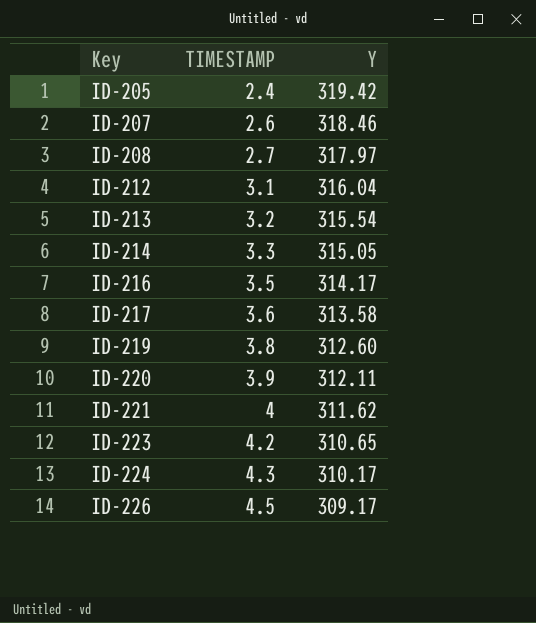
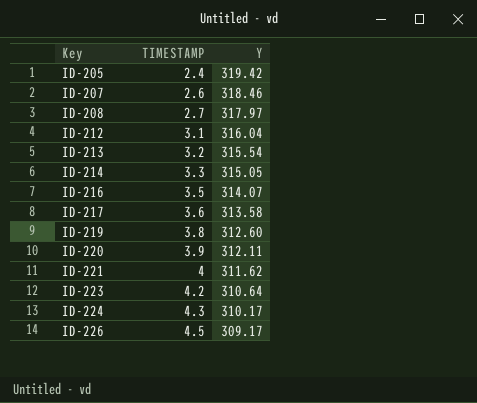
ID-216 | Y: 314.17 -> 314.07
ID-223 | Y: 310.65 -> 310.64

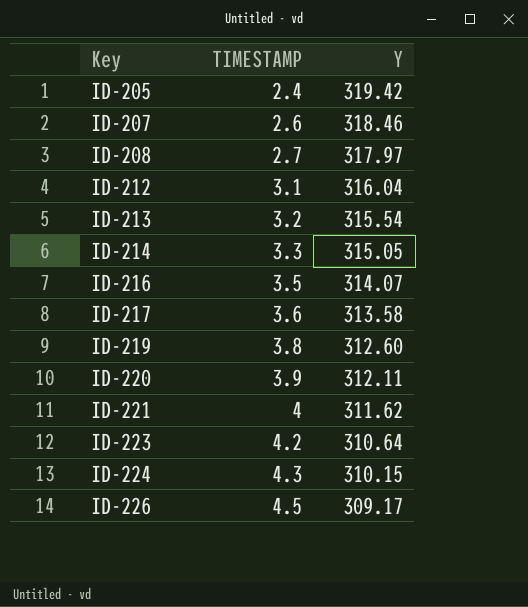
ID-224 | Y: 310.17 -> 310.15

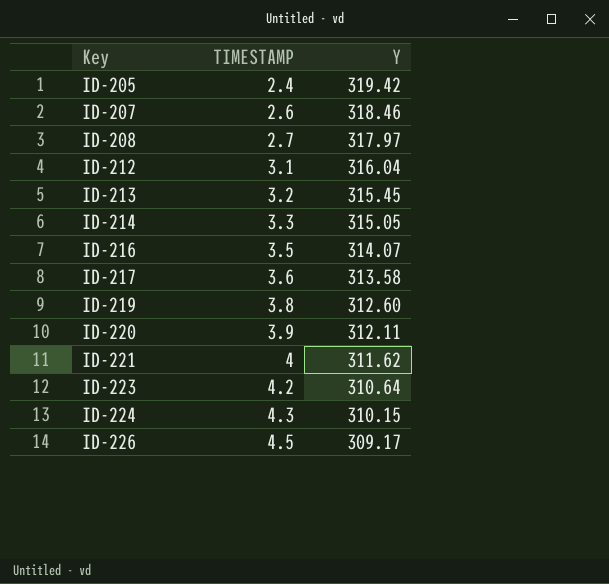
ID-213 | Y: 315.54 -> 315.45

